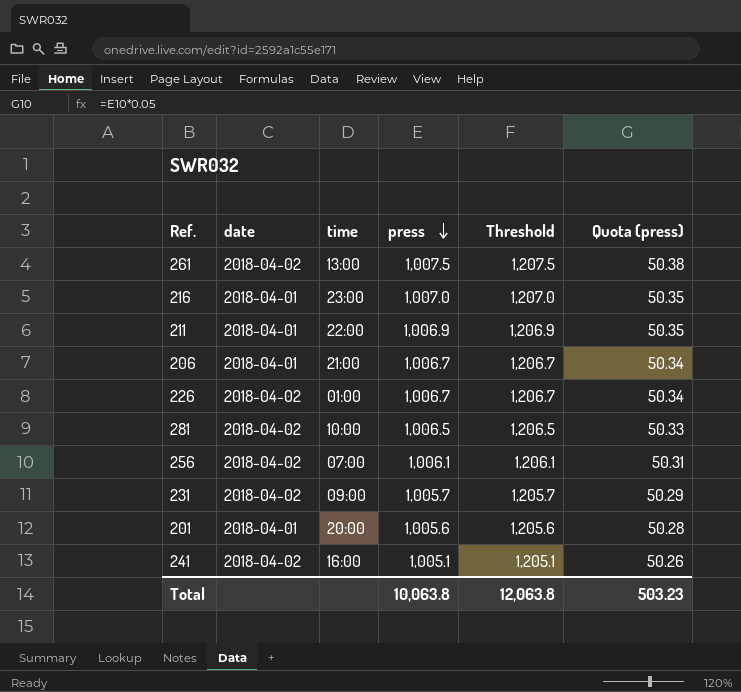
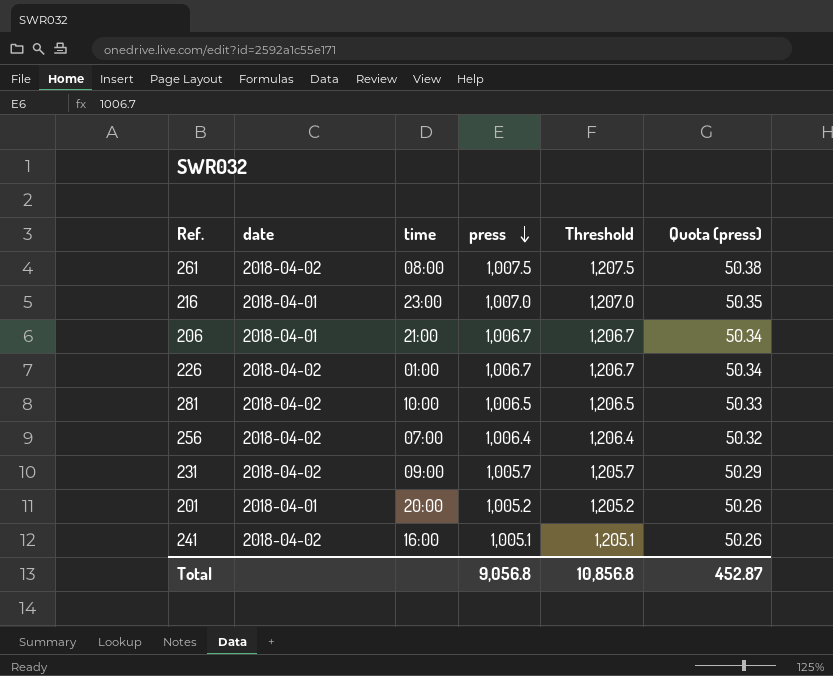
row 211: 2018-04-01 | 22:00 | 1,006.9 | 1,206.9 | 50.35 -> none
261 | time: 13:00 -> 08:00
256 | press: 1,006.1 -> 1,006.4
256 | Threshold: 1,206.1 -> 1,206.4
256 | Quota (press): 50.31 -> 50.32
201 | press: 1,005.6 -> 1,005.2
201 | Threshold: 1,205.6 -> 1,205.2
201 | Quota (press): 50.28 -> 50.26
Total | press: 10,063.8 -> 9,056.8
Total | Threshold: 12,063.8 -> 10,856.8
Total | Quota (press): 503.23 -> 452.87

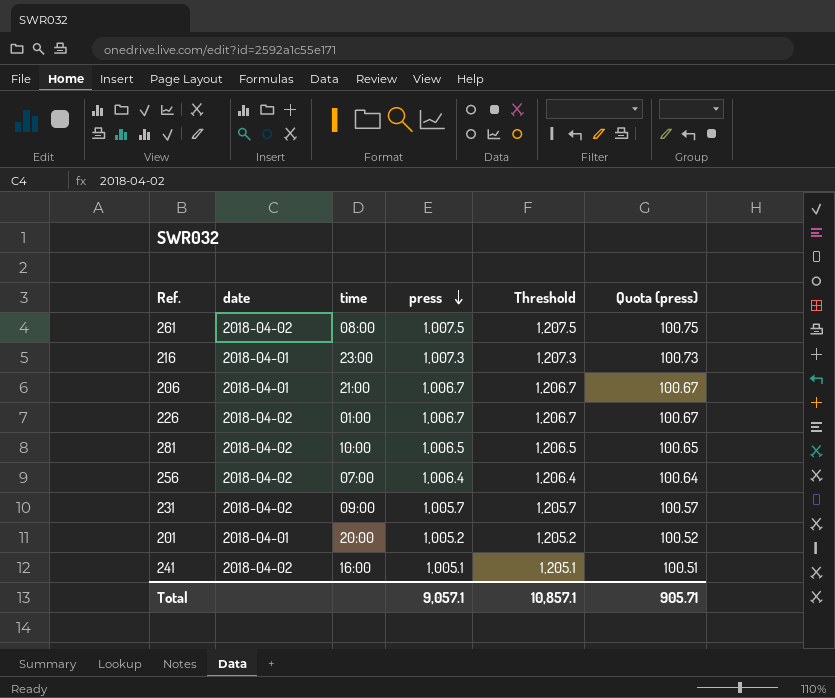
column Quota (press) | formula: [press] * 0.05 -> [press] * 0.1
216 | press: 1,007.0 -> 1,007.3
216 | Threshold: 1,207.0 -> 1,207.3
Total | press: 9,056.8 -> 9,057.1
Total | Threshold: 10,856.8 -> 10,857.1
Total | Quota (press): 452.87 -> 905.71

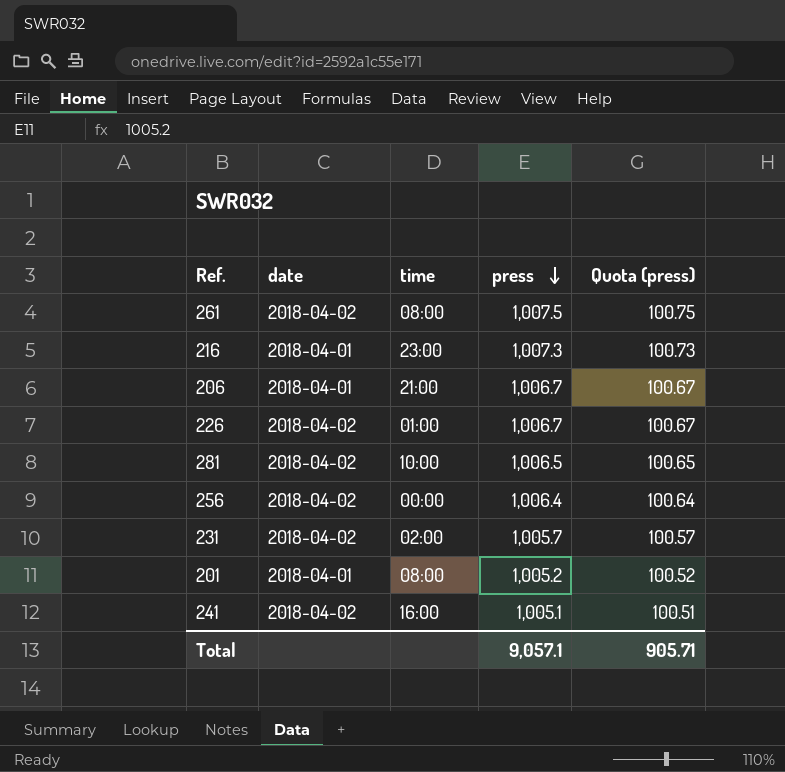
column Threshold | formula: [press] + 200 -> none
256 | time: 07:00 -> 00:00
231 | time: 09:00 -> 02:00
201 | time: 20:00 -> 08:00

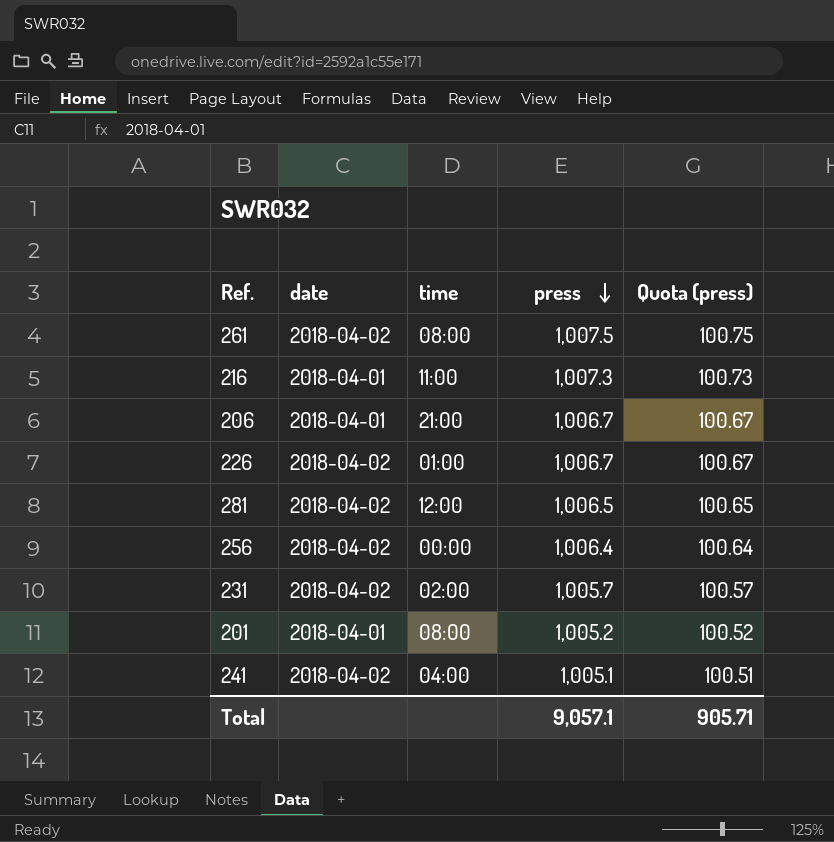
216 | time: 23:00 -> 11:00
281 | time: 10:00 -> 12:00
241 | time: 16:00 -> 04:00

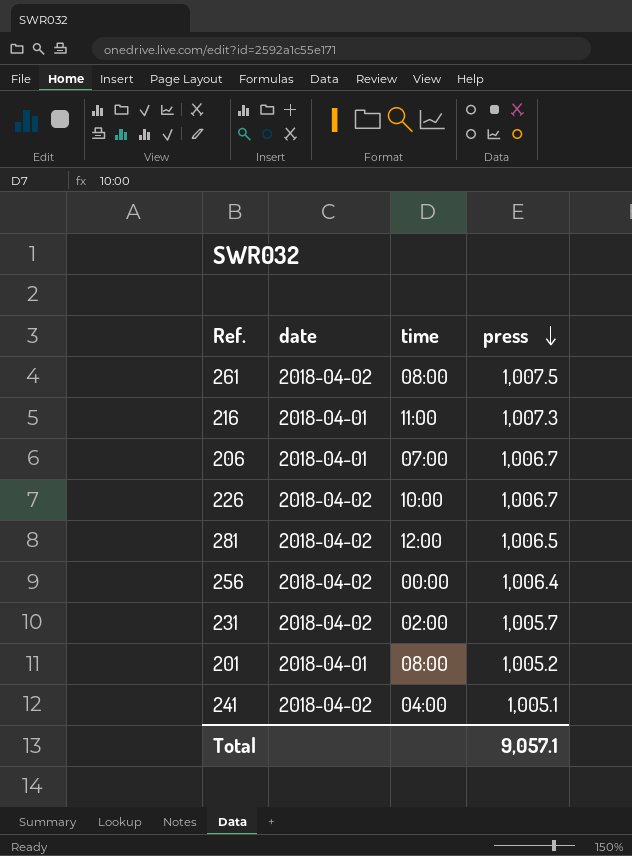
column Quota (press) | formula: [press] * 0.1 -> none
206 | time: 21:00 -> 07:00
226 | time: 01:00 -> 10:00

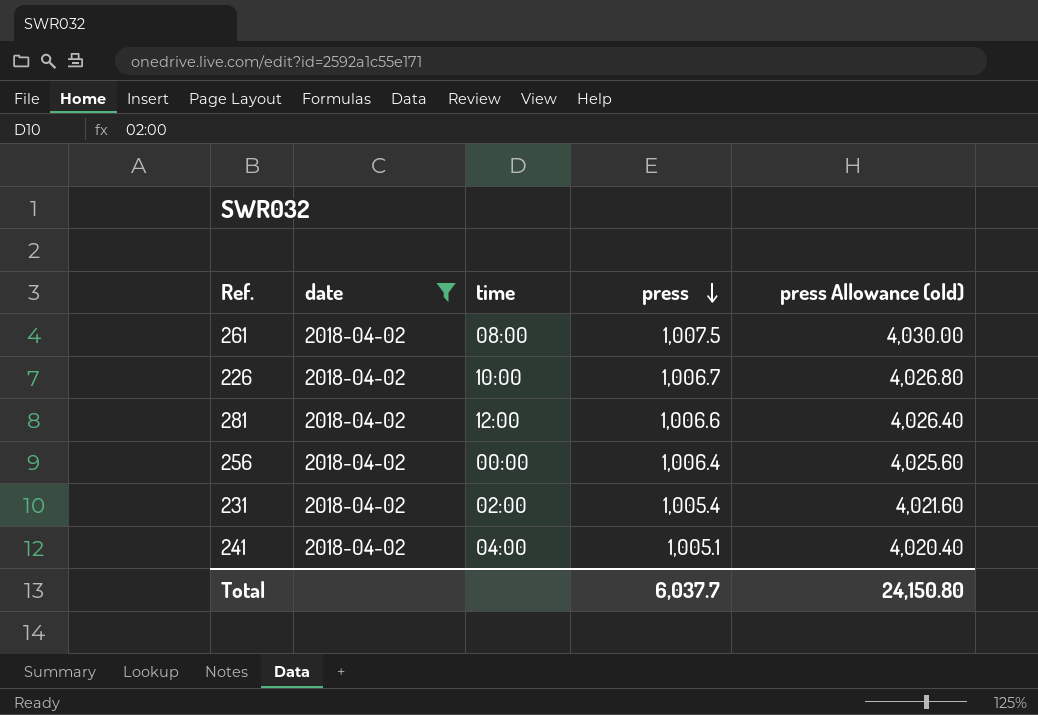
filter: none -> date = 2018-04-02
column press Allowance (old) | formula: none -> [press] * 4
281 | press: 1,006.5 -> 1,006.6
231 | press: 1,005.7 -> 1,005.4
Total | press: 9,057.1 -> 6,037.7

